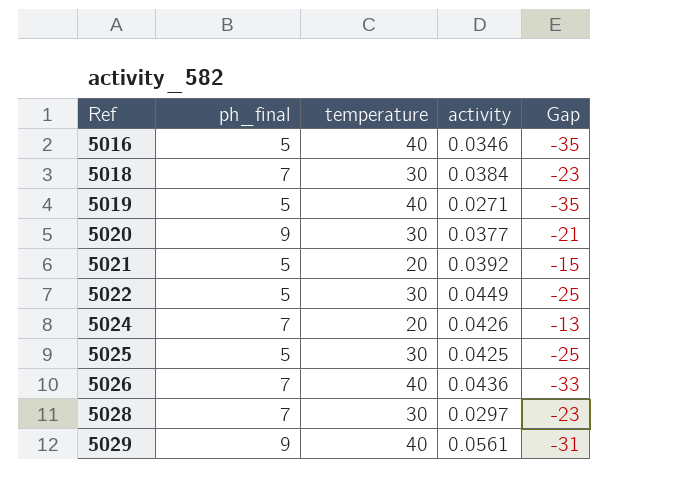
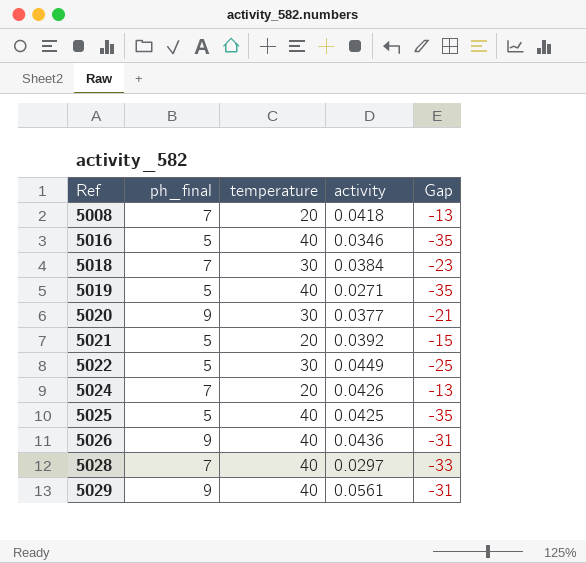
row 5008: none -> 7 | 20 | 0.0418 | -13
5025 | temperature: 30 -> 40
5025 | Gap: -25 -> -35
5026 | ph_final: 7 -> 9
5026 | Gap: -33 -> -31
5028 | temperature: 30 -> 40
5028 | Gap: -23 -> -33

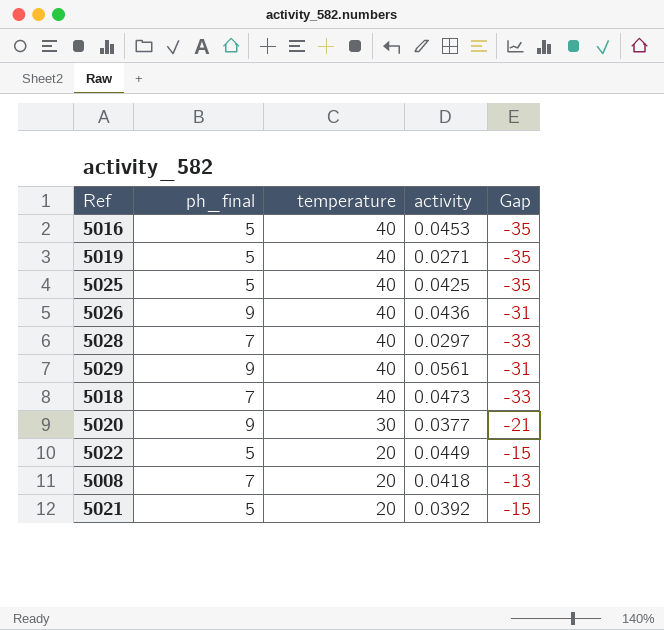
row order: Ref ascending -> temperature descending
row 5024: 7 | 20 | 0.0426 | -13 -> none
5016 | activity: 0.0346 -> 0.0453
5018 | temperature: 30 -> 40
5018 | activity: 0.0384 -> 0.0473
5018 | Gap: -23 -> -33
5022 | temperature: 30 -> 20
5022 | Gap: -25 -> -15

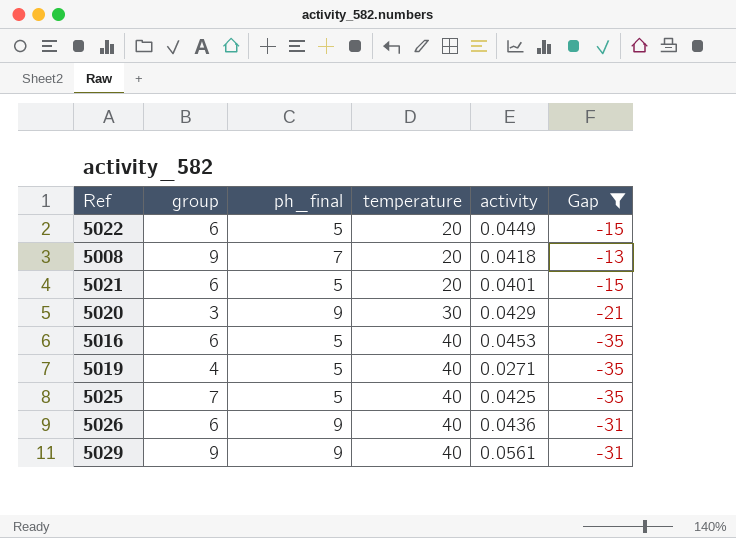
filter: none -> Gap != -33
row order: temperature descending -> temperature ascending
column group | position: none -> 2
5021 | activity: 0.0392 -> 0.0401
5020 | activity: 0.0377 -> 0.0429

